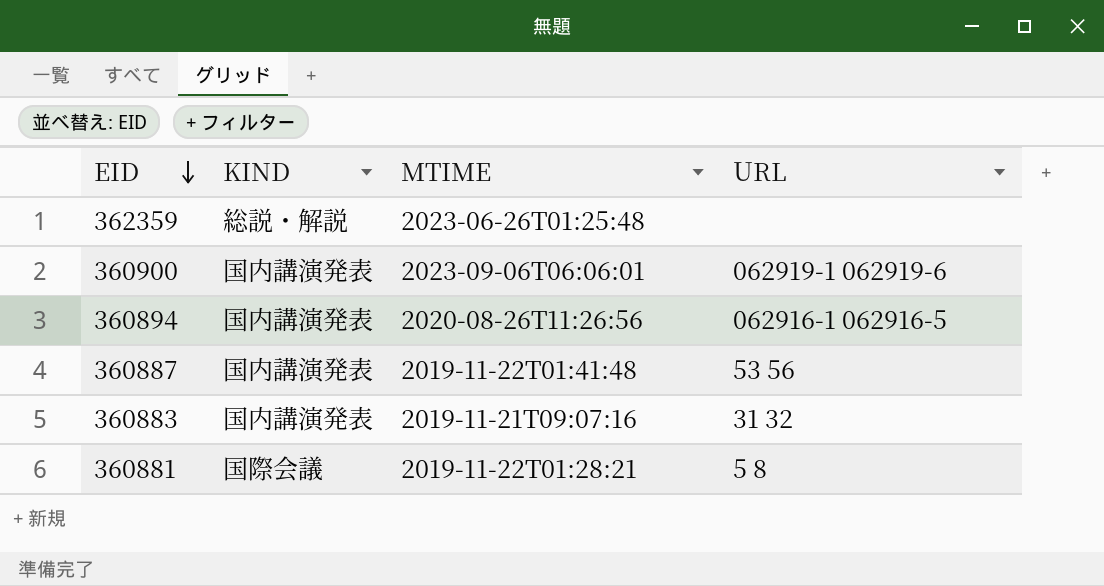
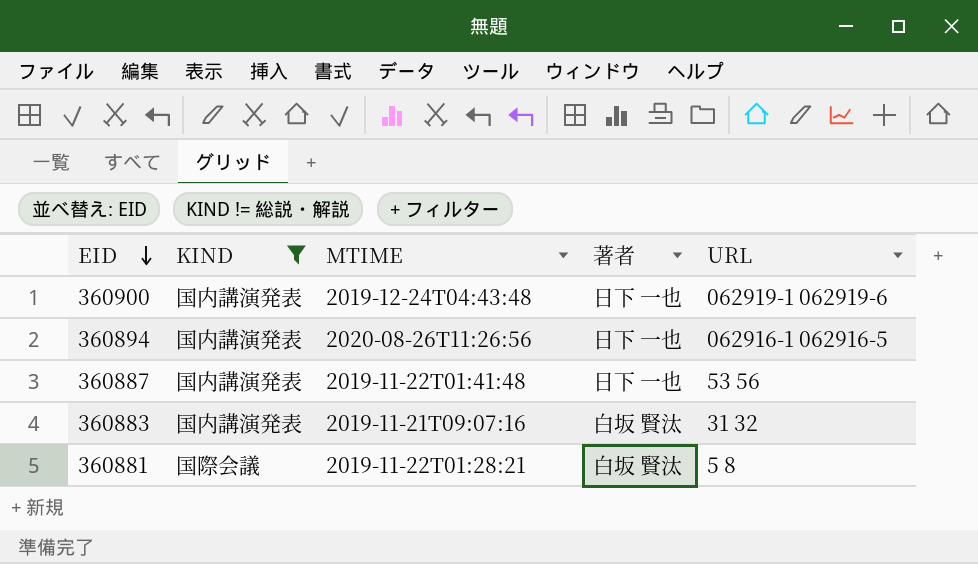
filter: none -> KIND != 総説・解説
column 著者 | position: none -> 4
360900 | MTIME: 2023-09-06T06:06:01 -> 2019-12-24T04:43:48

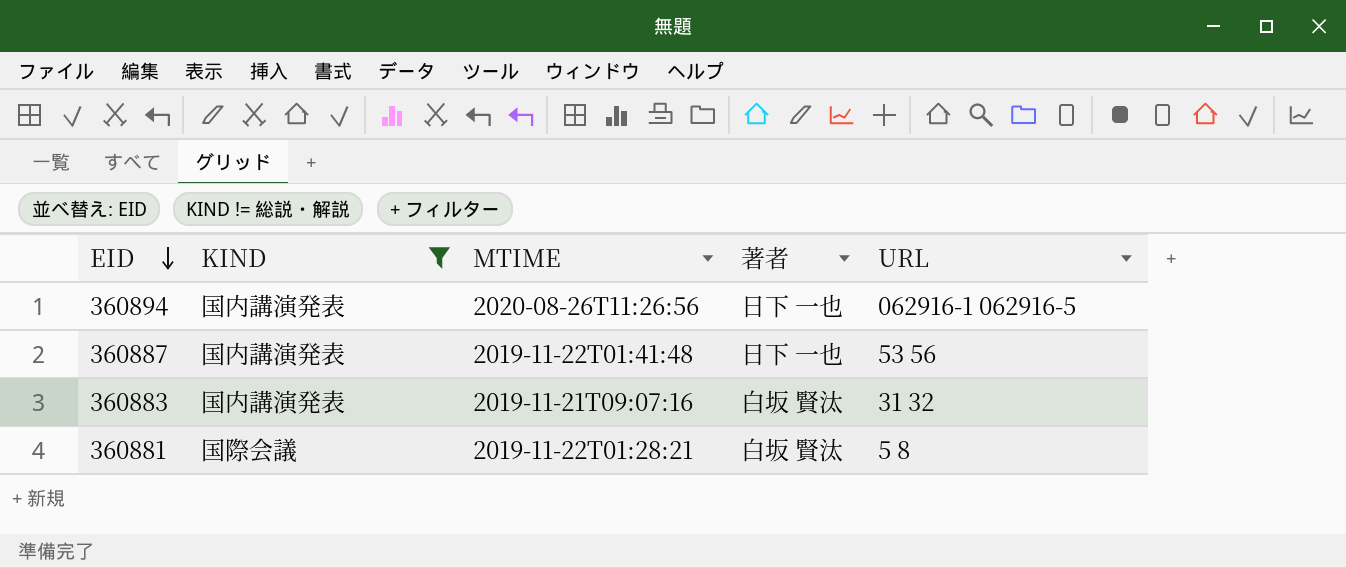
row 360900: 国内講演発表 | 2019-12-24T04:43:48 | 日下 一也 | 062919-1 062919-6 -> none

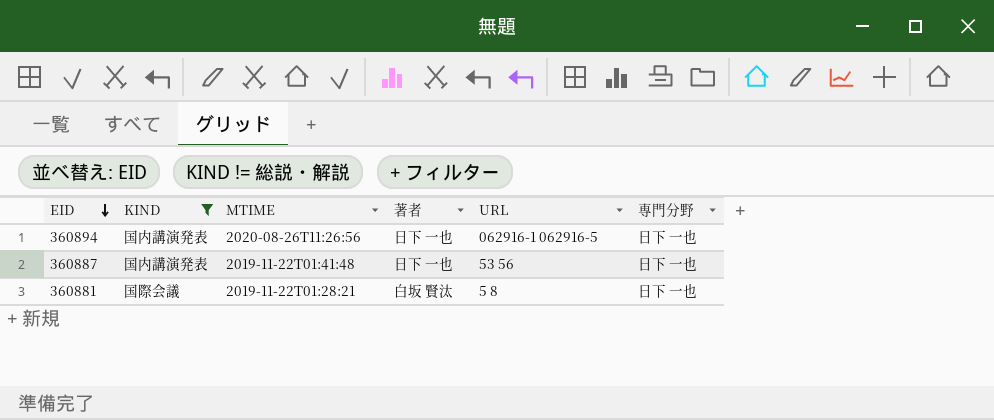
column 専門分野 | position: none -> 6
row 360883: 国内講演発表 | 2019-11-21T09:07:16 | 白坂 賢汰 | 31 32 -> none

